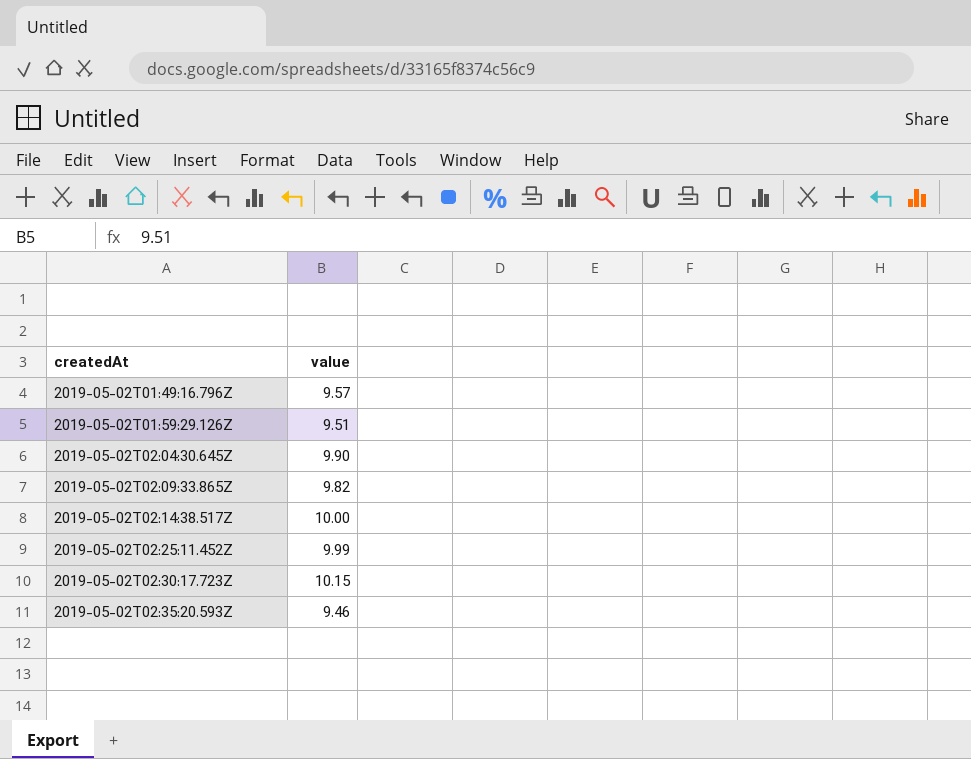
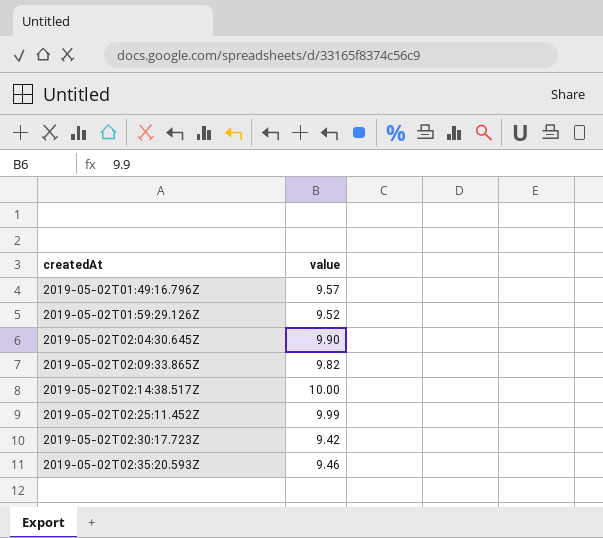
2019-05-02T01:59:29.126Z | value: 9.51 -> 9.52
2019-05-02T02:30:17.723Z | value: 10.15 -> 9.42

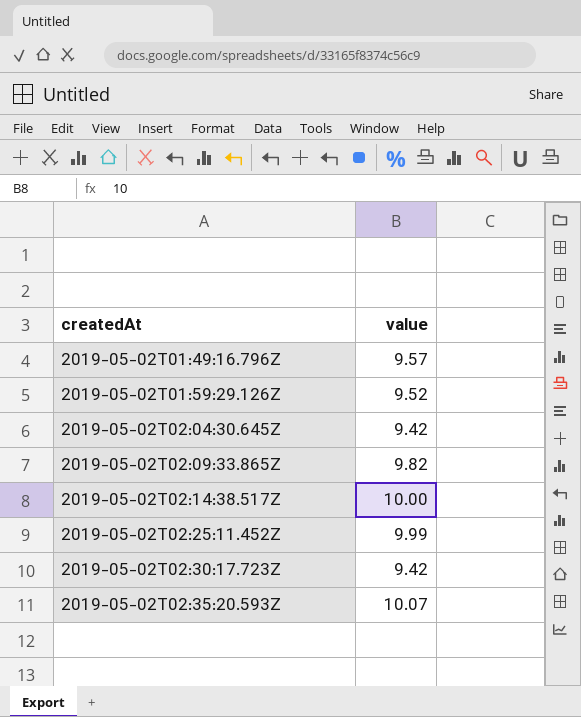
2019-05-02T02:04:30.645Z | value: 9.90 -> 9.42
2019-05-02T02:35:20.593Z | value: 9.46 -> 10.07

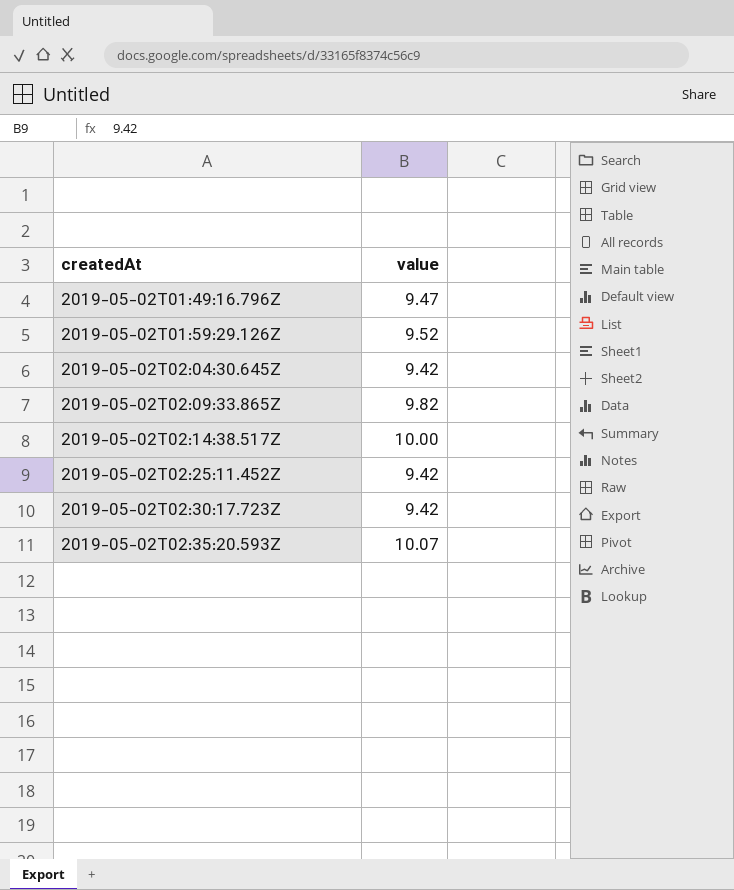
2019-05-02T01:49:16.796Z | value: 9.57 -> 9.47
2019-05-02T02:25:11.452Z | value: 9.99 -> 9.42

